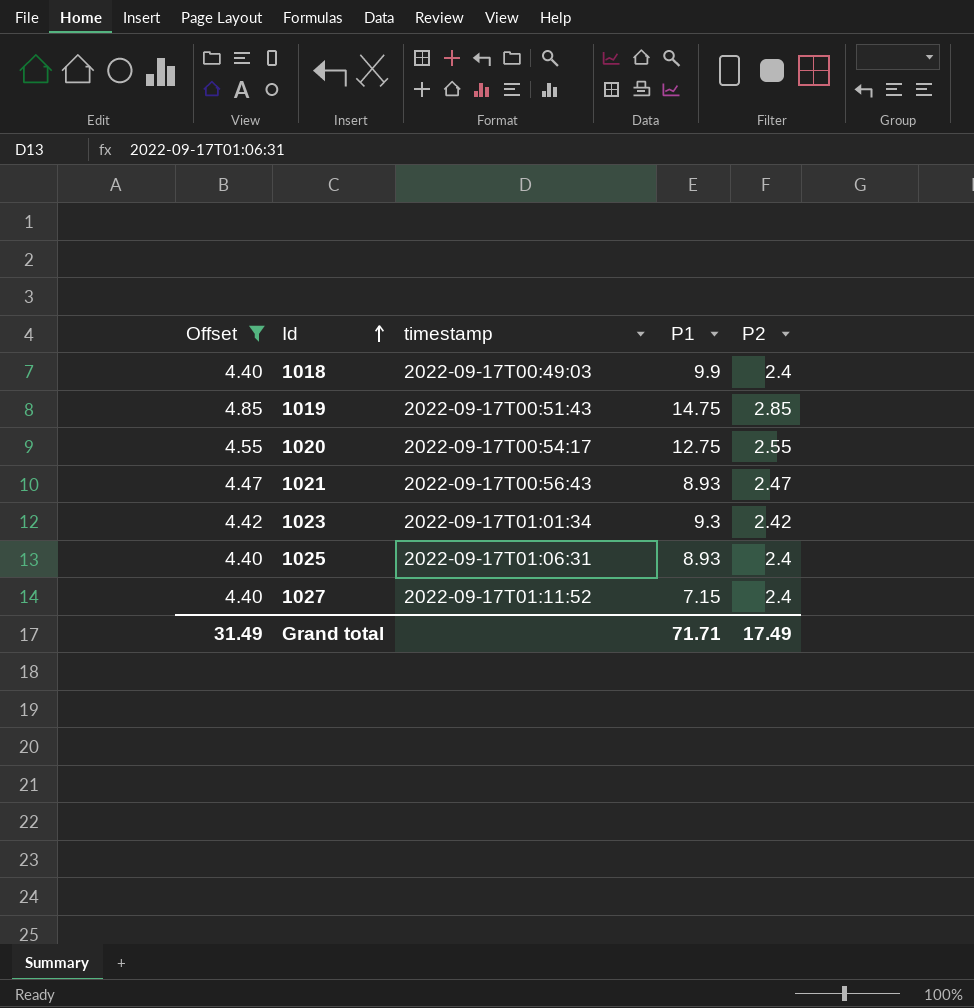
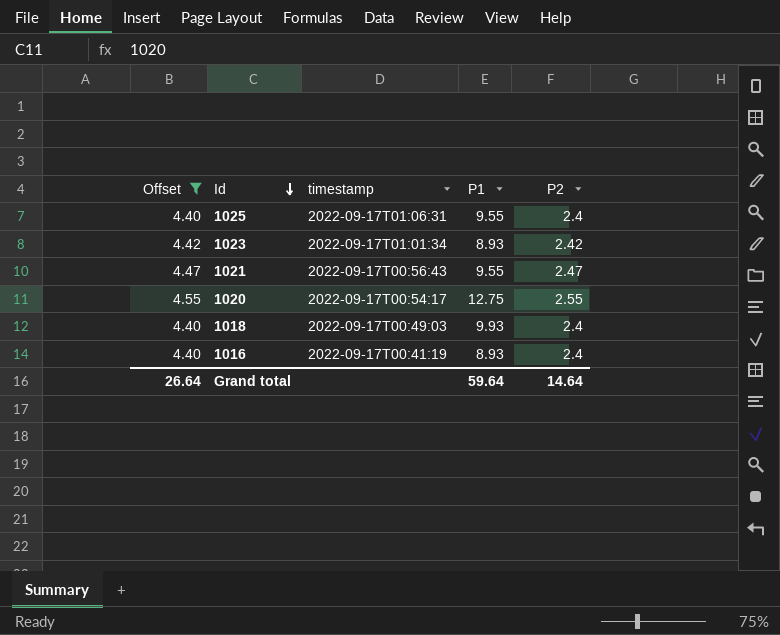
row order: Id ascending -> Id descending
row 1019: 4.85 | 2022-09-17T00:51:43 | 14.75 | 2.85 -> none
row 1027: 4.40 | 2022-09-17T01:11:52 | 7.15 | 2.4 -> none
1025 | P1: 8.93 -> 9.55
1023 | P1: 9.3 -> 8.93
1021 | P1: 8.93 -> 9.55
1018 | P1: 9.9 -> 9.93
row 1016: none -> 4.40 | 2022-09-17T00:41:19 | 8.93 | 2.4
Grand total | Offset: 31.49 -> 26.64
Grand total | P1: 71.71 -> 59.64
Grand total | P2: 17.49 -> 14.64

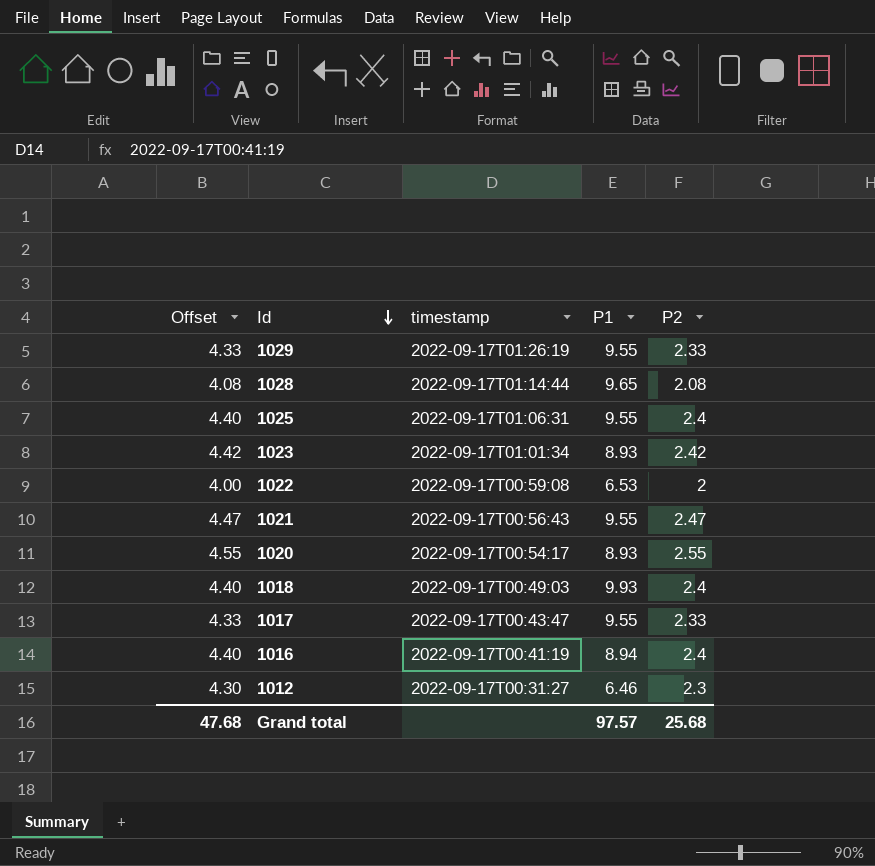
filter: Offset >= 4.40 -> none
1020 | P1: 12.75 -> 8.93
1016 | P1: 8.93 -> 8.94
Grand total | Offset: 26.64 -> 47.68
Grand total | P1: 59.64 -> 97.57
Grand total | P2: 14.64 -> 25.68

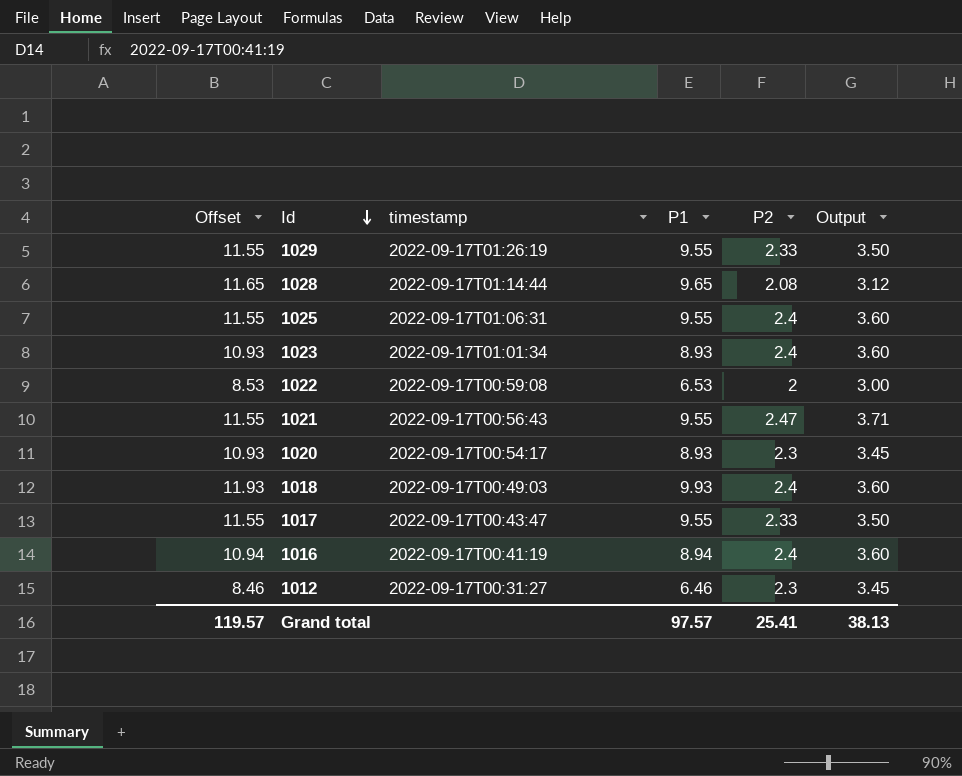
column Offset | formula: [P2] + 2 -> [P1] + 2
column Output | formula: none -> [P2] * 1.5
1023 | P2: 2.42 -> 2.4
1020 | P2: 2.55 -> 2.3
Grand total | Offset: 47.68 -> 119.57
Grand total | P2: 25.68 -> 25.41

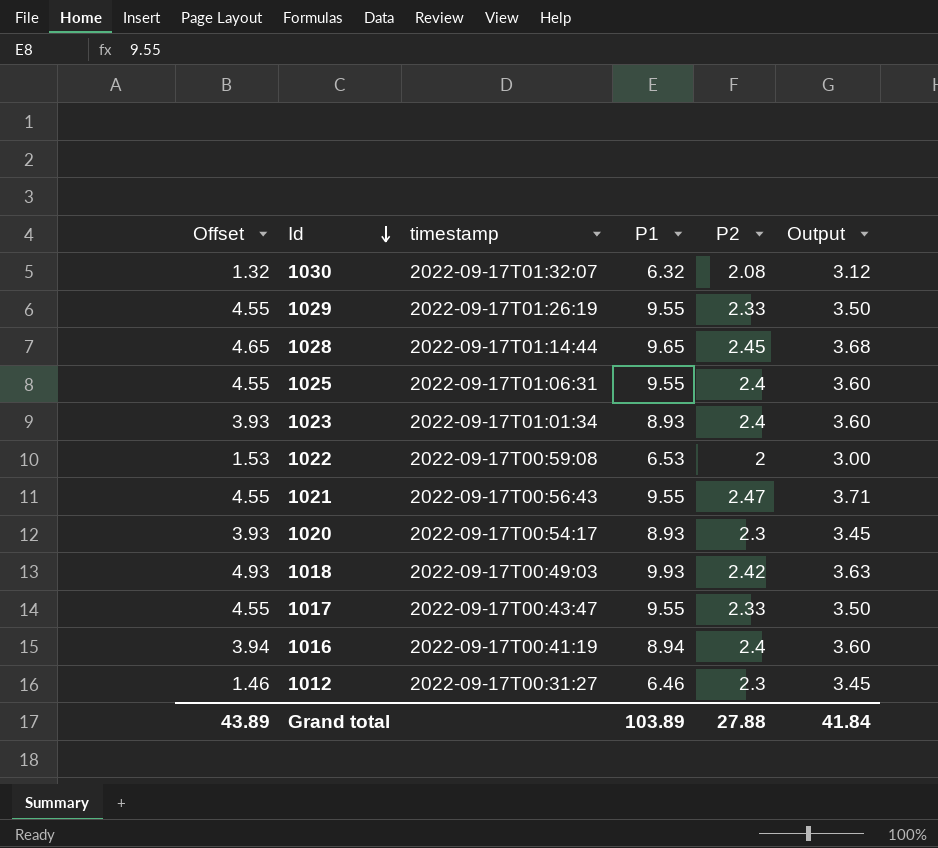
column Offset | formula: [P1] + 2 -> [P1] - 5
row 1030: none -> 1.32 | 2022-09-17T01:32:07 | 6.32 | 2.08 | 3.12
1028 | P2: 2.08 -> 2.45
1028 | Output: 3.12 -> 3.68
1018 | P2: 2.4 -> 2.42
1018 | Output: 3.60 -> 3.63
Grand total | Offset: 119.57 -> 43.89
Grand total | P1: 97.57 -> 103.89
Grand total | P2: 25.41 -> 27.88
Grand total | Output: 38.13 -> 41.84

